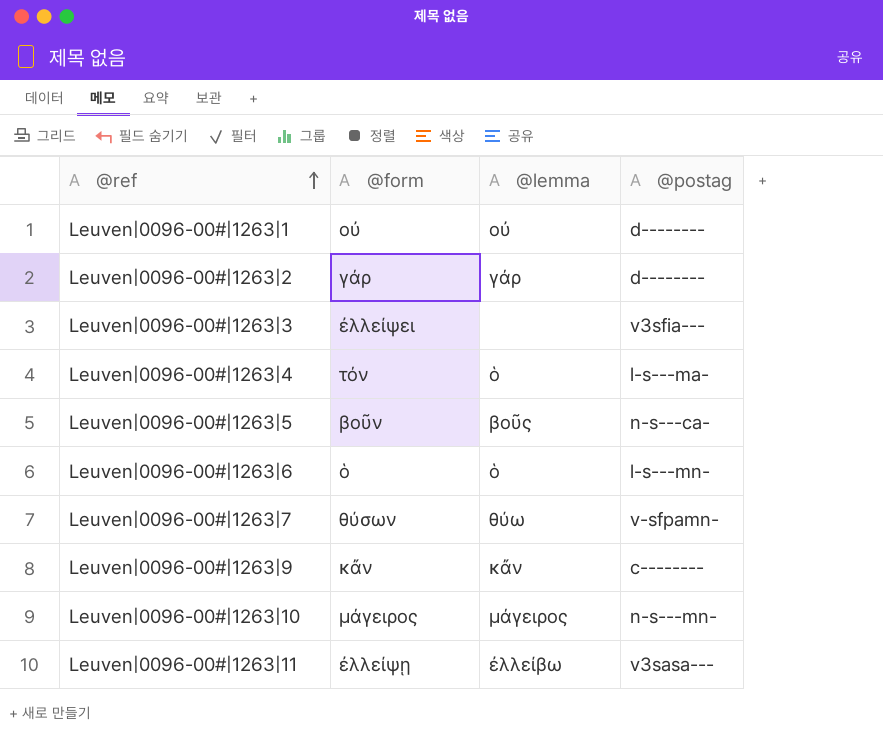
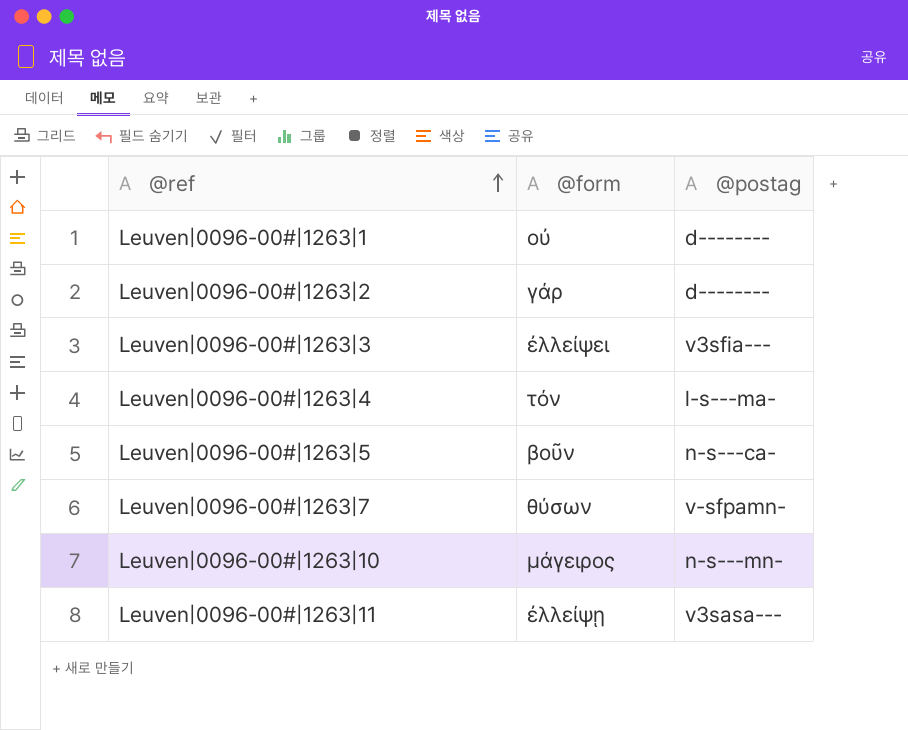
column @lemma | position: 3 -> none
row Leuven|0096-00#|1263|6: ὁ | ὁ | l-s---mn- -> none
row Leuven|0096-00#|1263|9: κἄν | κἄν | c-------- -> none

